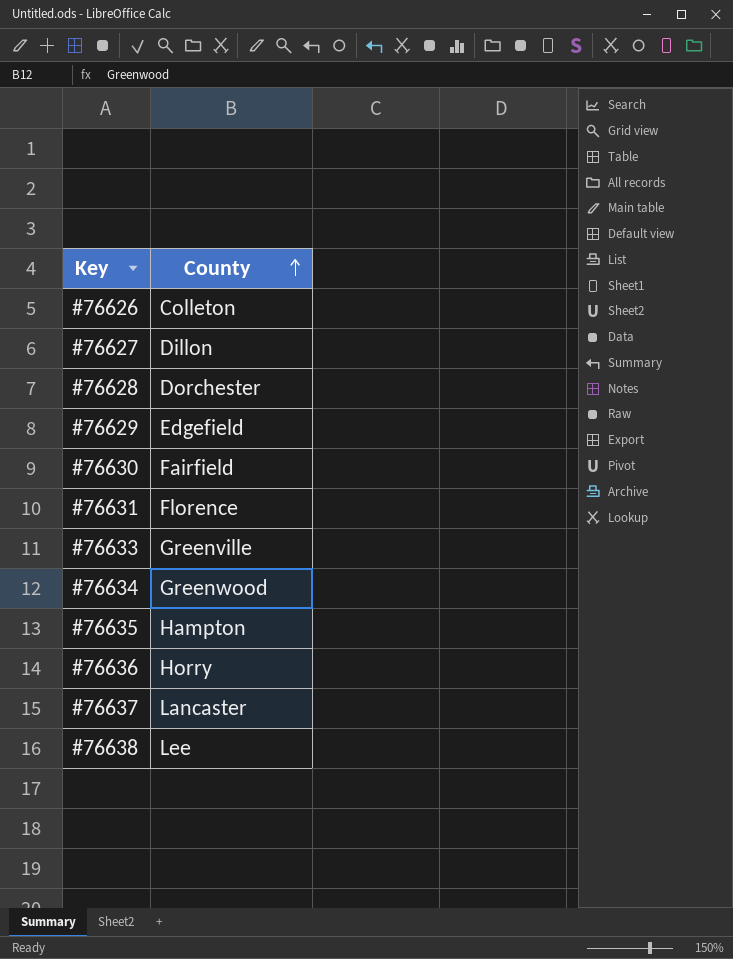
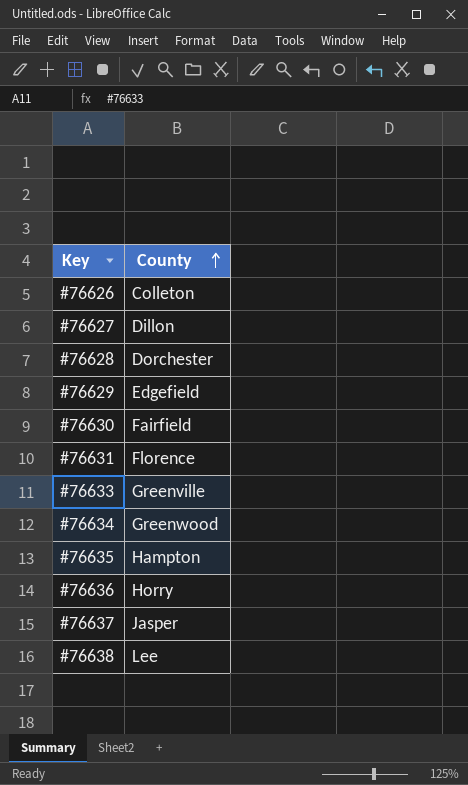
#76637 | County: Lancaster -> Jasper

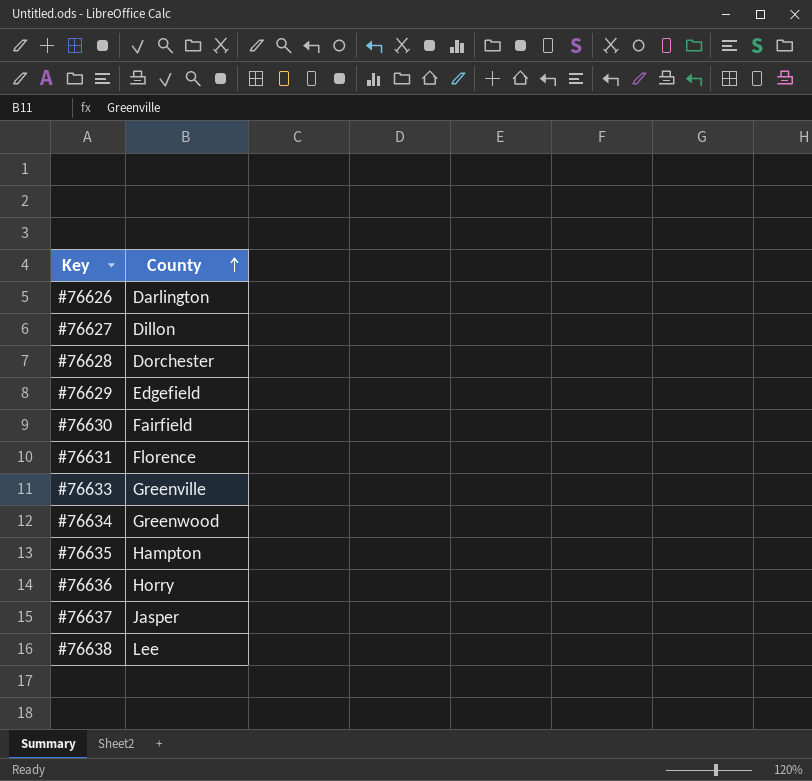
#76626 | County: Colleton -> Darlington

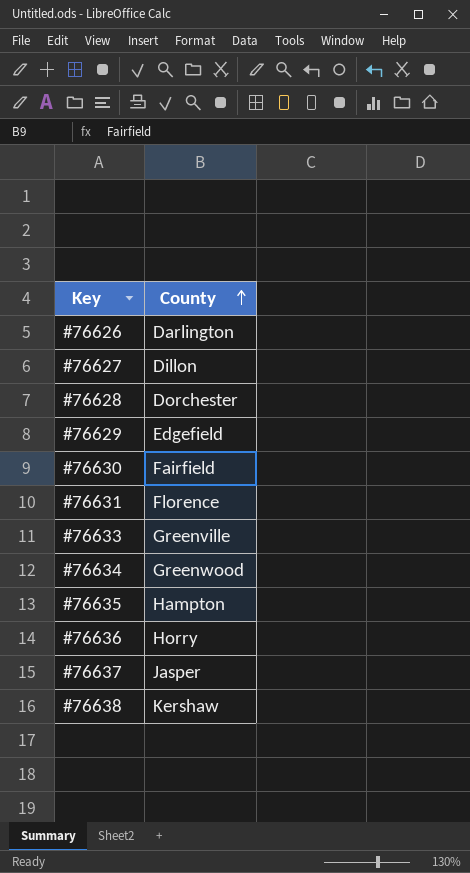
#76638 | County: Lee -> Kershaw

